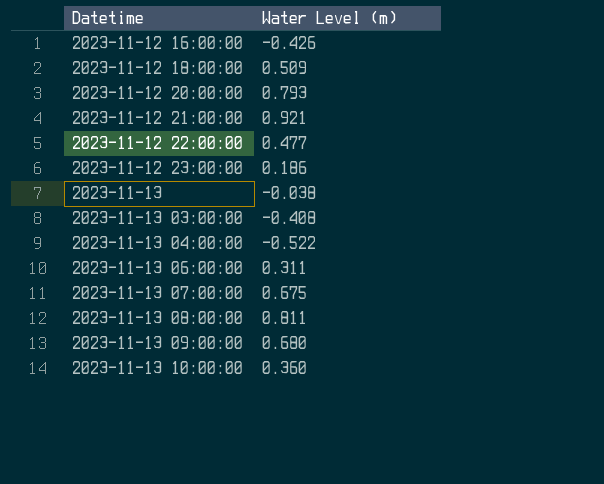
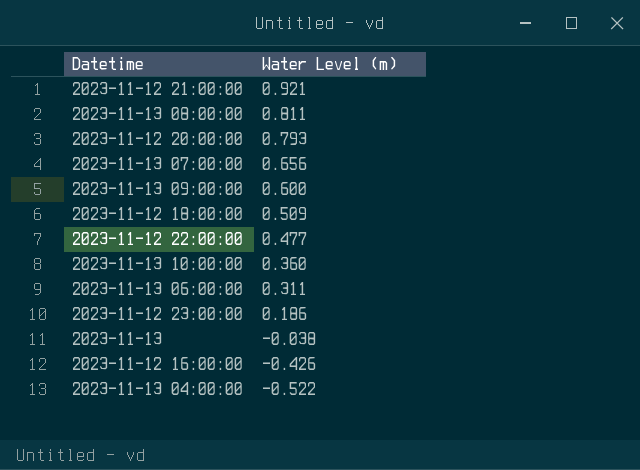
row order: Datetime ascending -> Water Level (m) descending
row 2023-11-13 03:00:00: -0.408 -> none
2023-11-13 07:00:00 | Water Level (m): 0.675 -> 0.656
2023-11-13 09:00:00 | Water Level (m): 0.680 -> 0.600

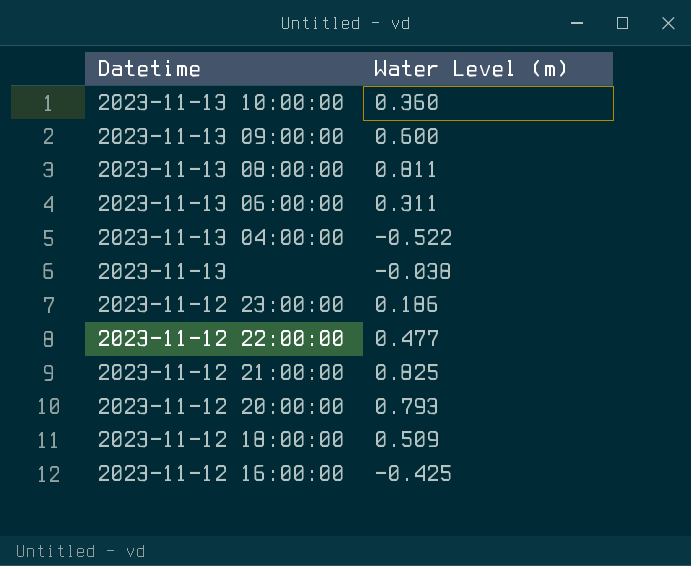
row order: Water Level (m) descending -> Datetime descending
row 2023-11-13 07:00:00: 0.656 -> none
2023-11-12 21:00:00 | Water Level (m): 0.921 -> 0.825
2023-11-12 16:00:00 | Water Level (m): -0.426 -> -0.425

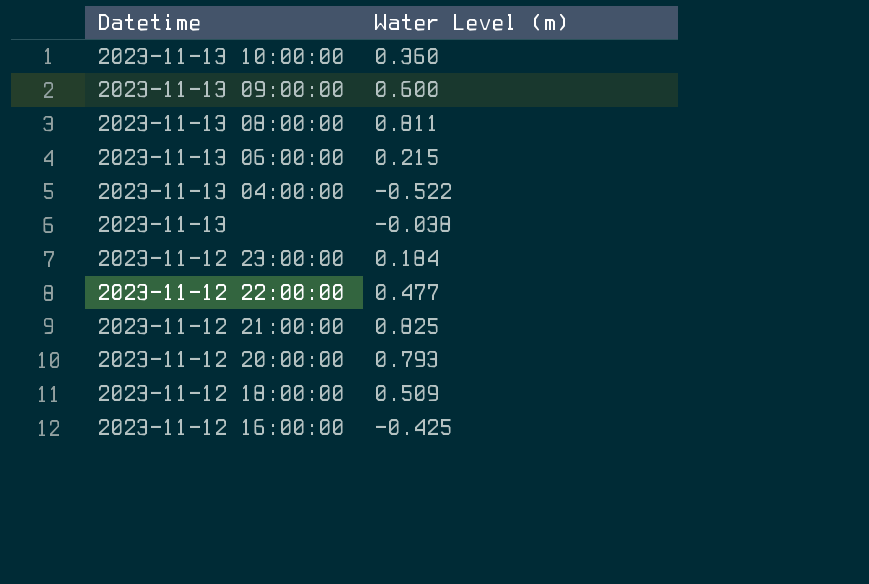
2023-11-13 06:00:00 | Water Level (m): 0.311 -> 0.215
2023-11-12 23:00:00 | Water Level (m): 0.186 -> 0.184

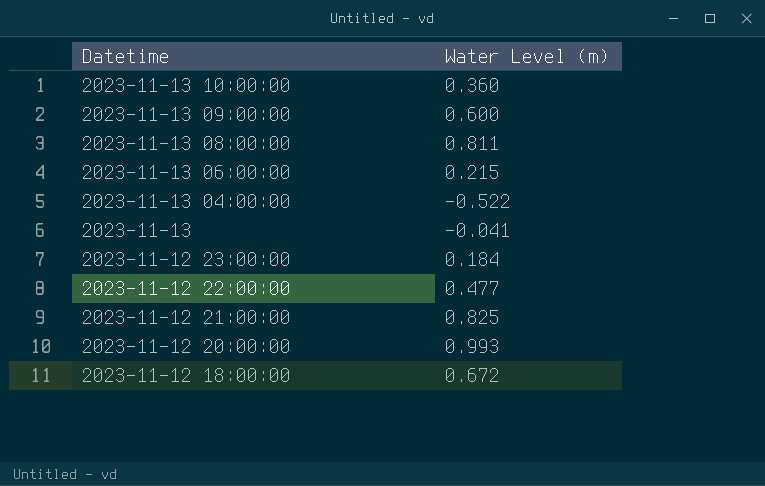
row 2023-11-12 16:00:00: -0.425 -> none
2023-11-13 | Water Level (m): -0.038 -> -0.041
2023-11-12 20:00:00 | Water Level (m): 0.793 -> 0.993
2023-11-12 18:00:00 | Water Level (m): 0.509 -> 0.672

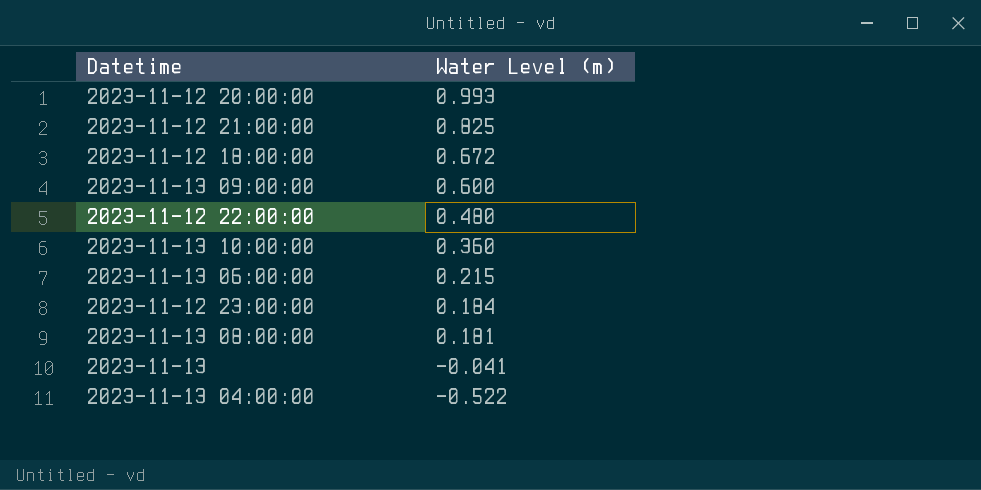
row order: Datetime descending -> Water Level (m) descending
2023-11-12 22:00:00 | Water Level (m): 0.477 -> 0.480
2023-11-13 08:00:00 | Water Level (m): 0.811 -> 0.181

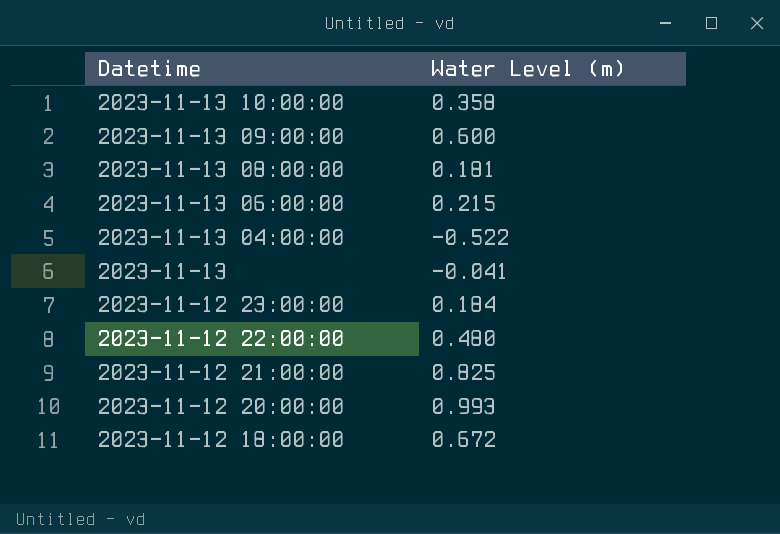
row order: Water Level (m) descending -> Datetime descending
2023-11-13 10:00:00 | Water Level (m): 0.360 -> 0.358

